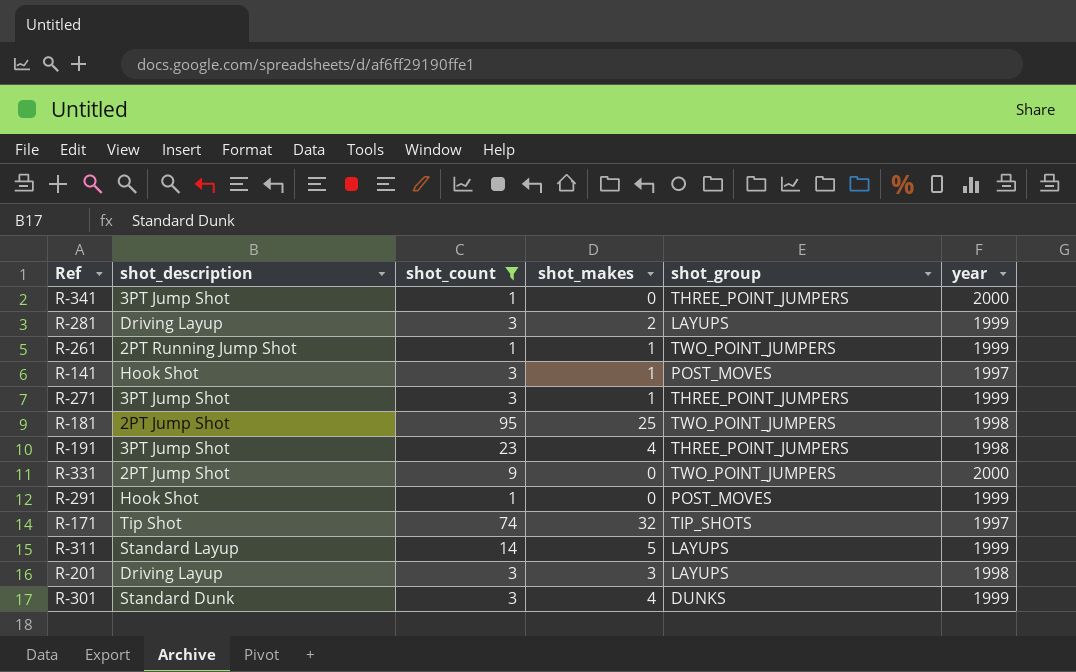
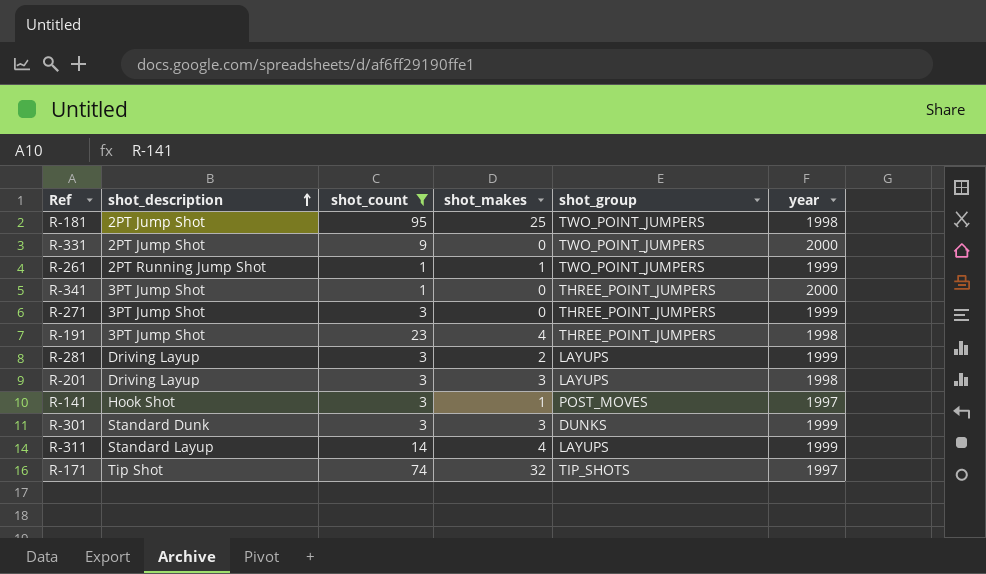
row order: none -> shot_description ascending
row R-291: Hook Shot | 1 | 0 | POST_MOVES | 1999 -> none
R-271 | shot_makes: 1 -> 0
R-301 | shot_makes: 4 -> 3
R-311 | shot_makes: 5 -> 4

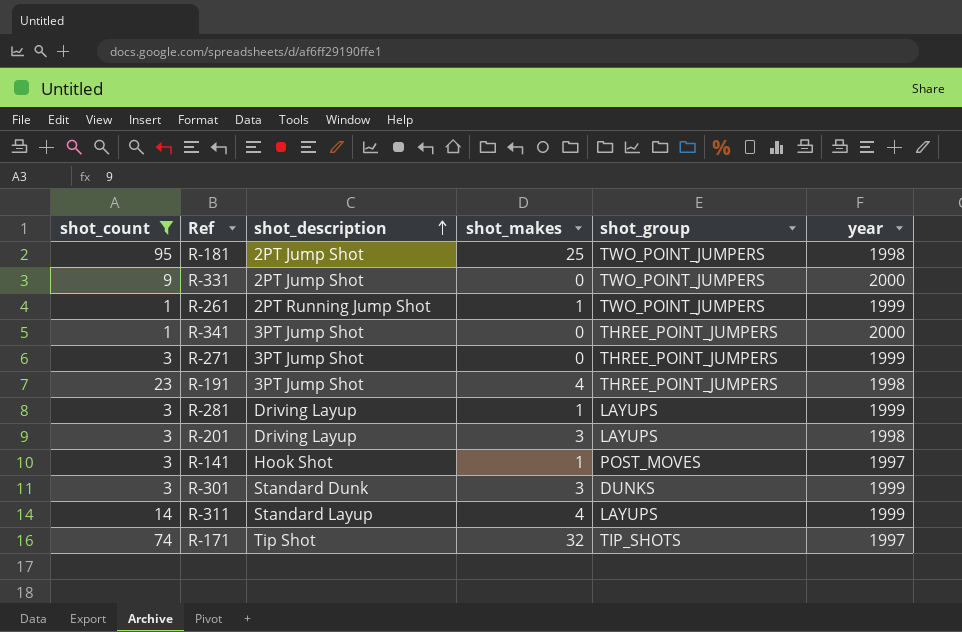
column shot_count | position: 3 -> 1
R-281 | shot_makes: 2 -> 1

